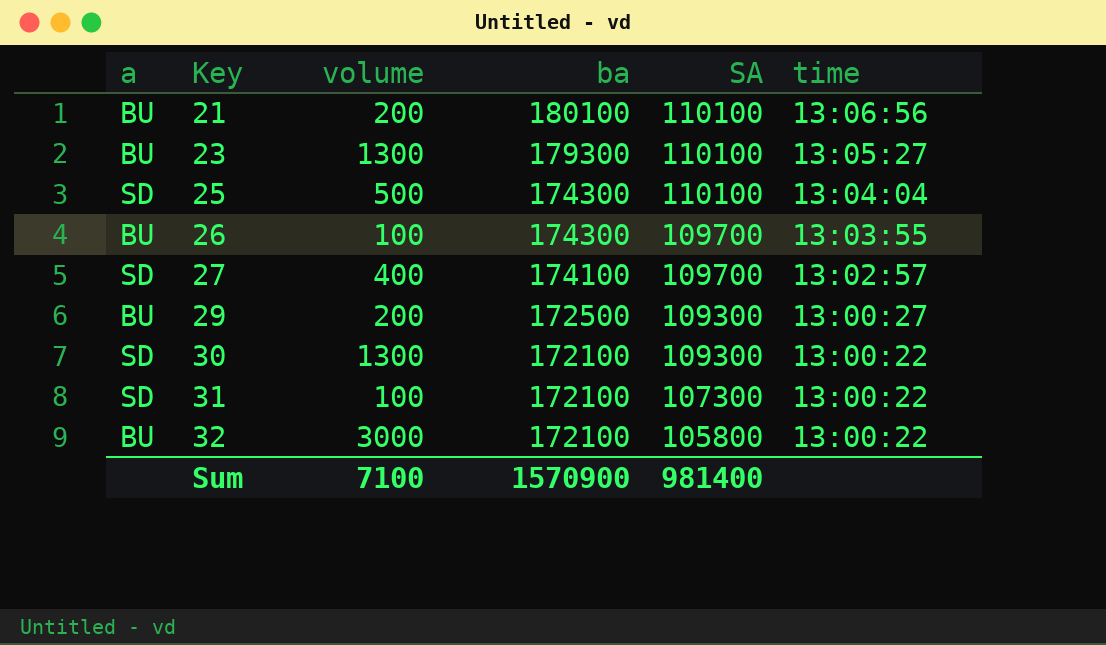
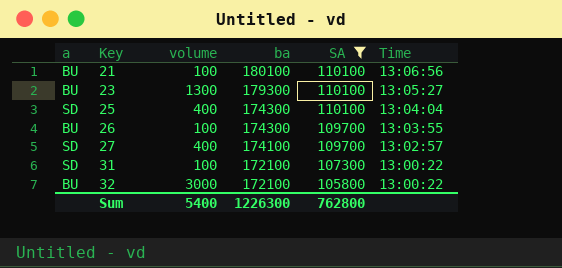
filter: none -> SA != 109300
column name: time -> Time
21 | volume: 200 -> 100
25 | volume: 500 -> 400
Sum | volume: 7100 -> 5400
Sum | ba: 1570900 -> 1226300
Sum | SA: 981400 -> 762800

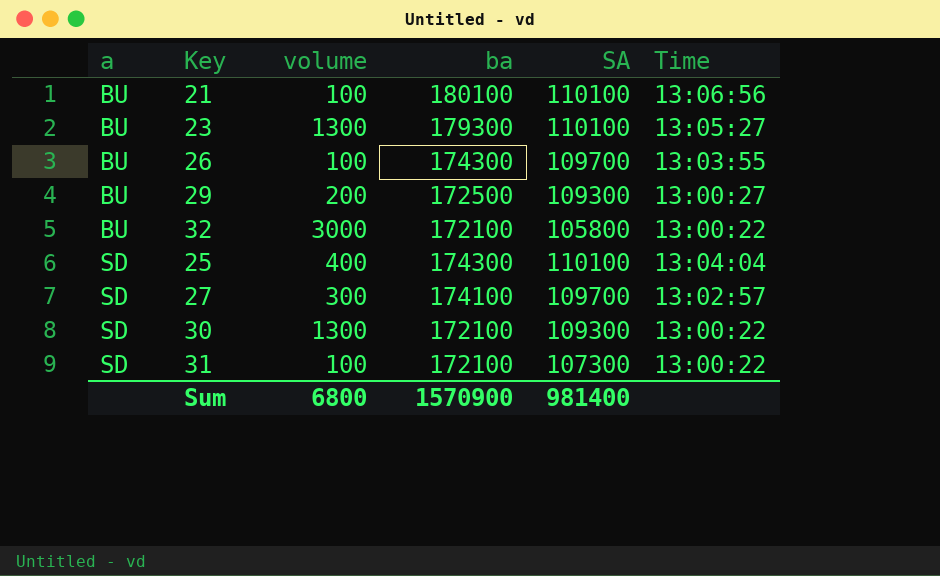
filter: SA != 109300 -> none
row order: Key ascending -> a ascending
27 | volume: 400 -> 300
Sum | volume: 5400 -> 6800
Sum | ba: 1226300 -> 1570900
Sum | SA: 762800 -> 981400

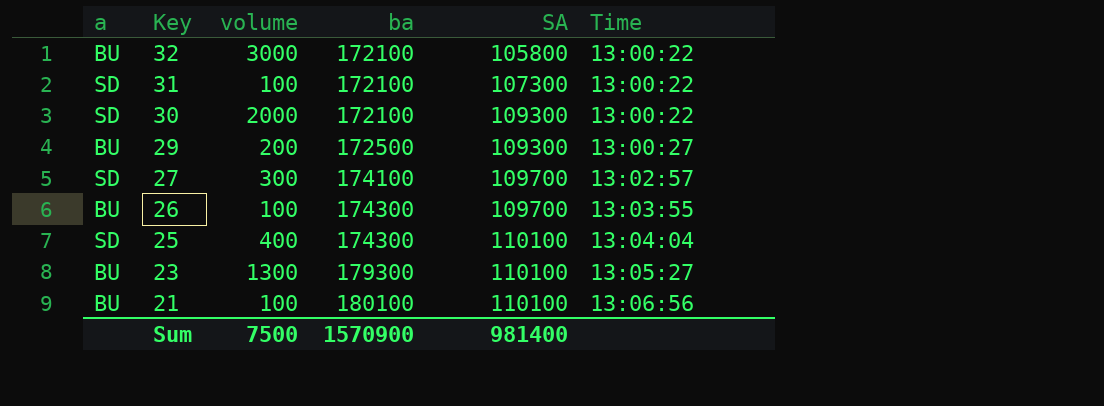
row order: a ascending -> Key descending
30 | volume: 1300 -> 2000
Sum | volume: 6800 -> 7500

